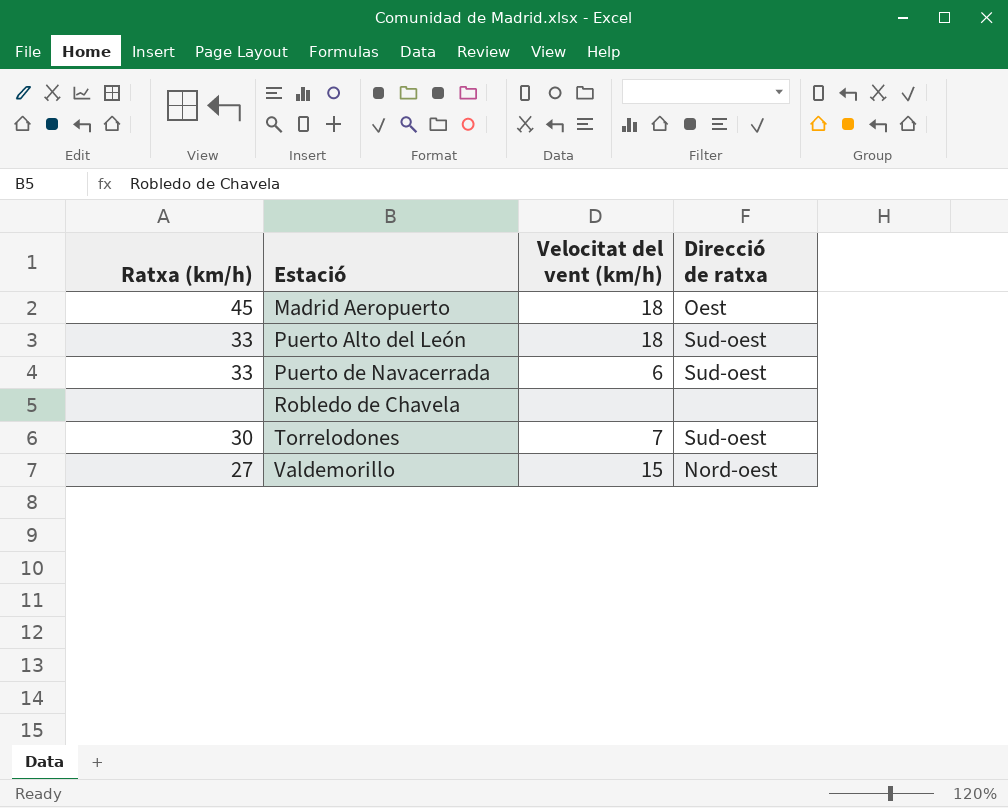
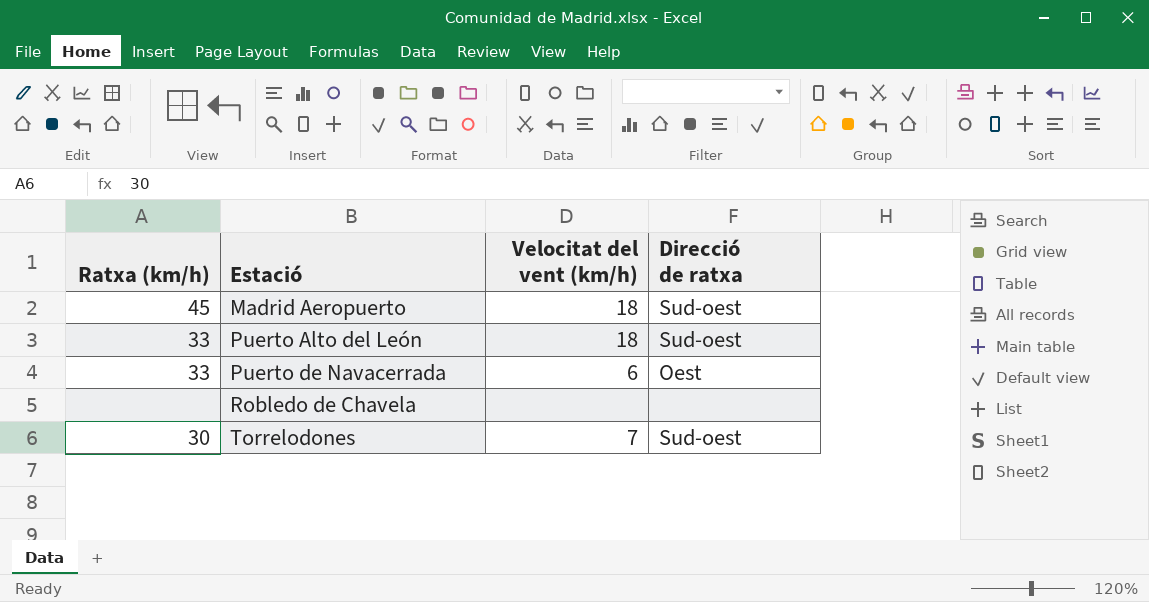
row Valdemorillo: 27 | 15 | Nord-oest -> none
Madrid Aeropuerto | Direcció de ratxa: Oest -> Sud-oest
Puerto de Navacerrada | Direcció de ratxa: Sud-oest -> Oest

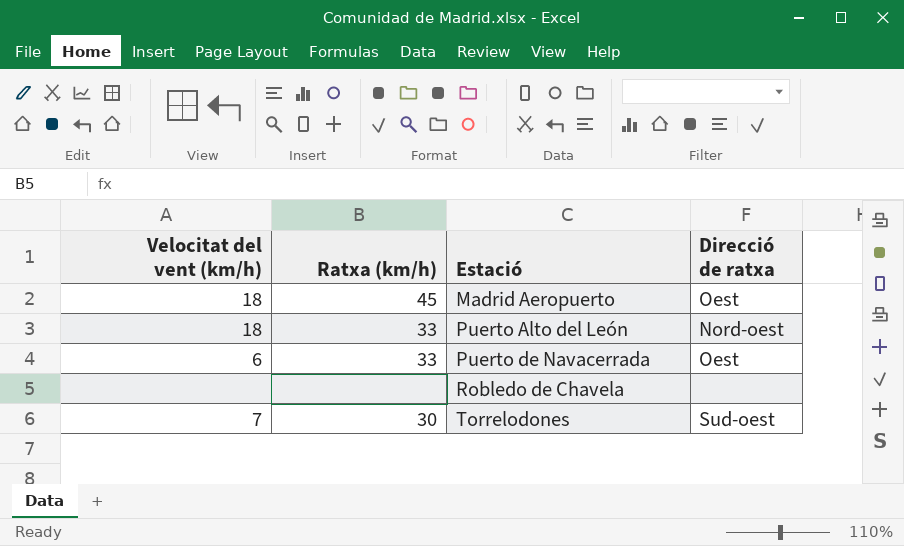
column Velocitat del vent (km/h) | position: 3 -> 1
Madrid Aeropuerto | Direcció de ratxa: Sud-oest -> Oest
Puerto Alto del León | Direcció de ratxa: Sud-oest -> Nord-oest

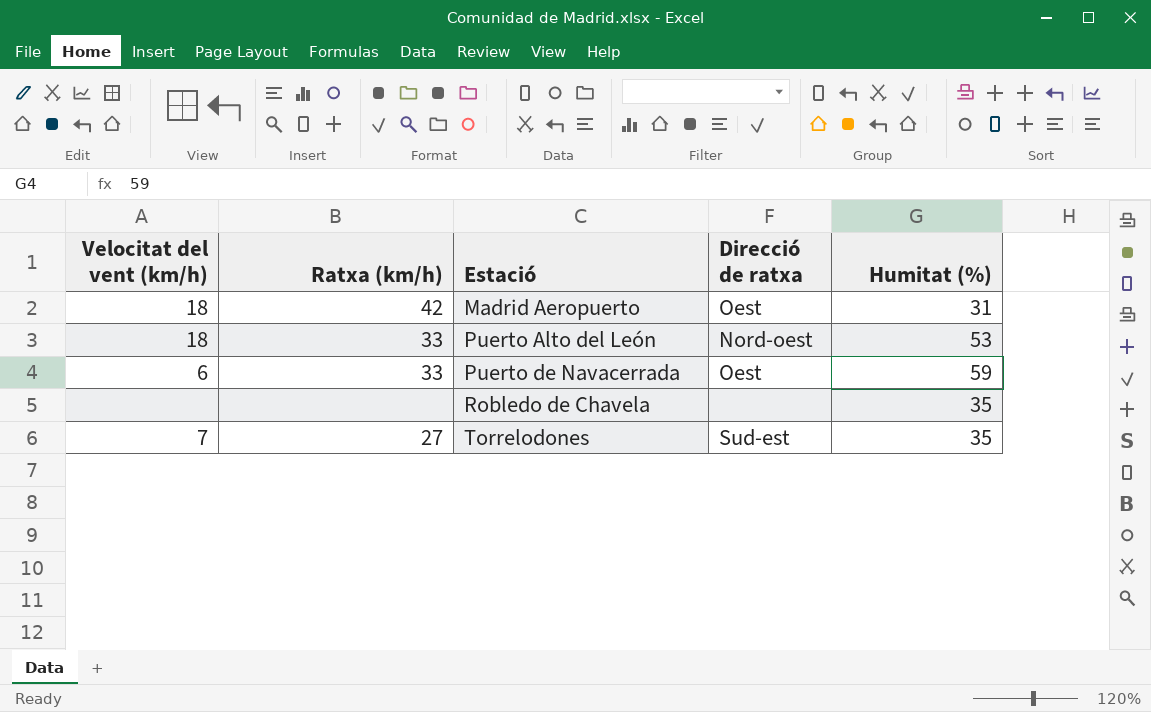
column Humitat (%) | position: none -> 5
Madrid Aeropuerto | Ratxa (km/h): 45 -> 42
Torrelodones | Ratxa (km/h): 30 -> 27
Torrelodones | Direcció de ratxa: Sud-oest -> Sud-est

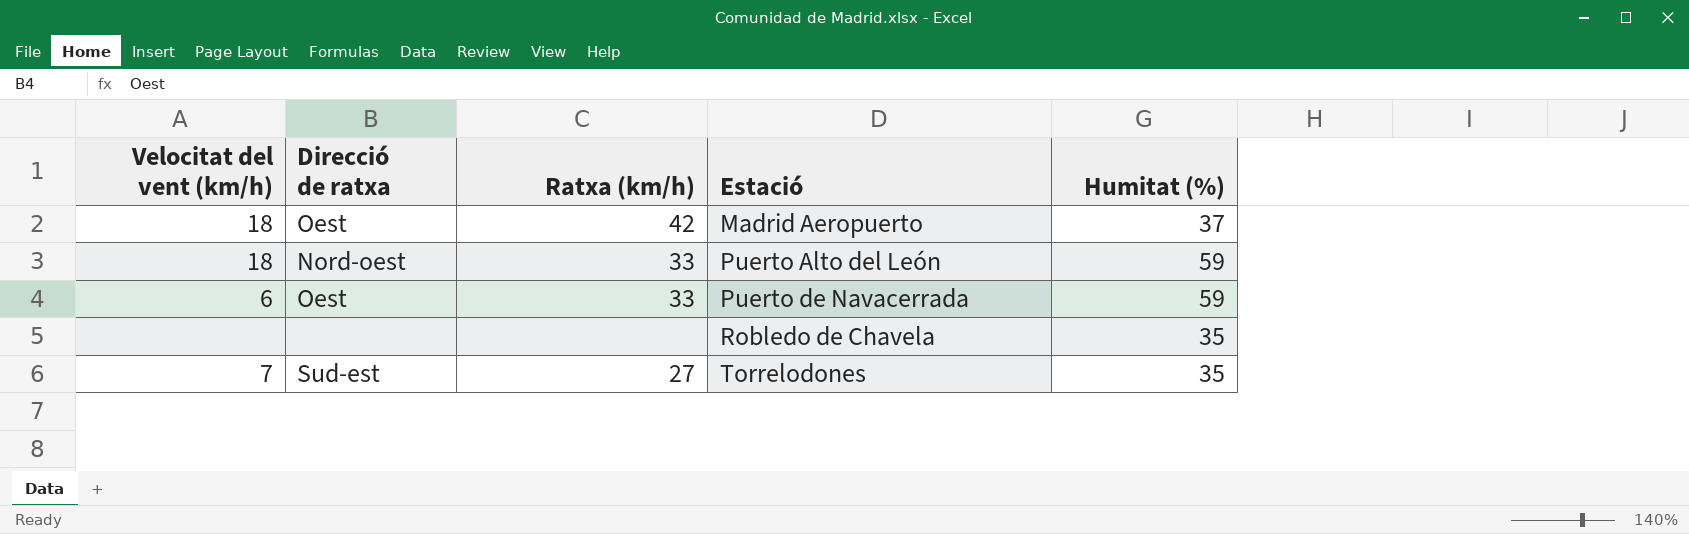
column Direcció de ratxa | position: 4 -> 2
Madrid Aeropuerto | Humitat (%): 31 -> 37
Puerto Alto del León | Humitat (%): 53 -> 59

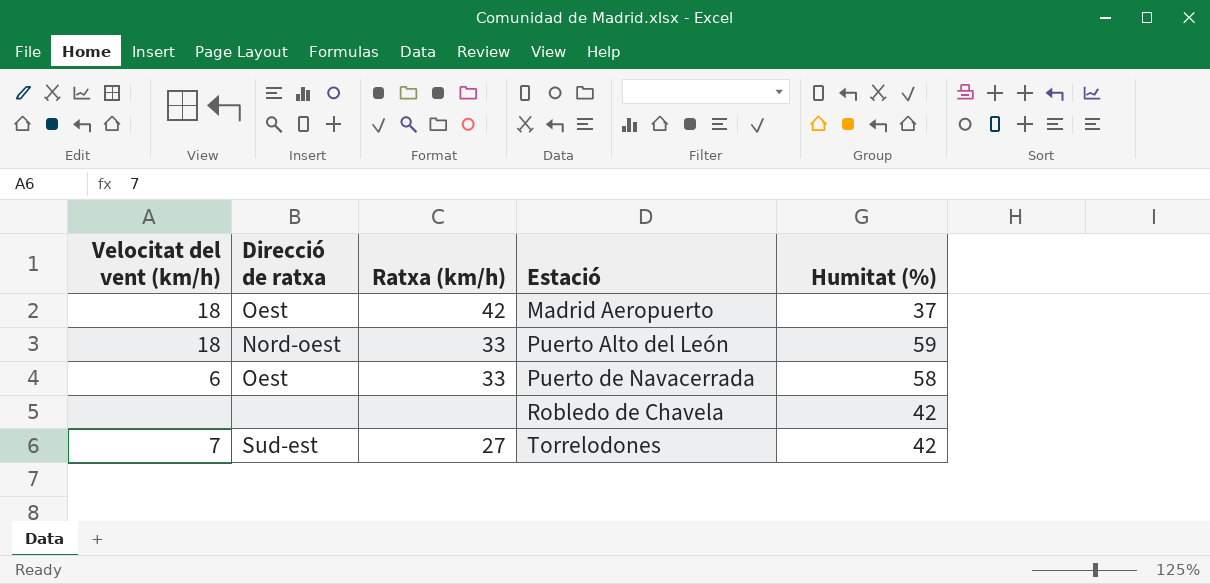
Puerto de Navacerrada | Humitat (%): 59 -> 58
Robledo de Chavela | Humitat (%): 35 -> 42
Torrelodones | Humitat (%): 35 -> 42

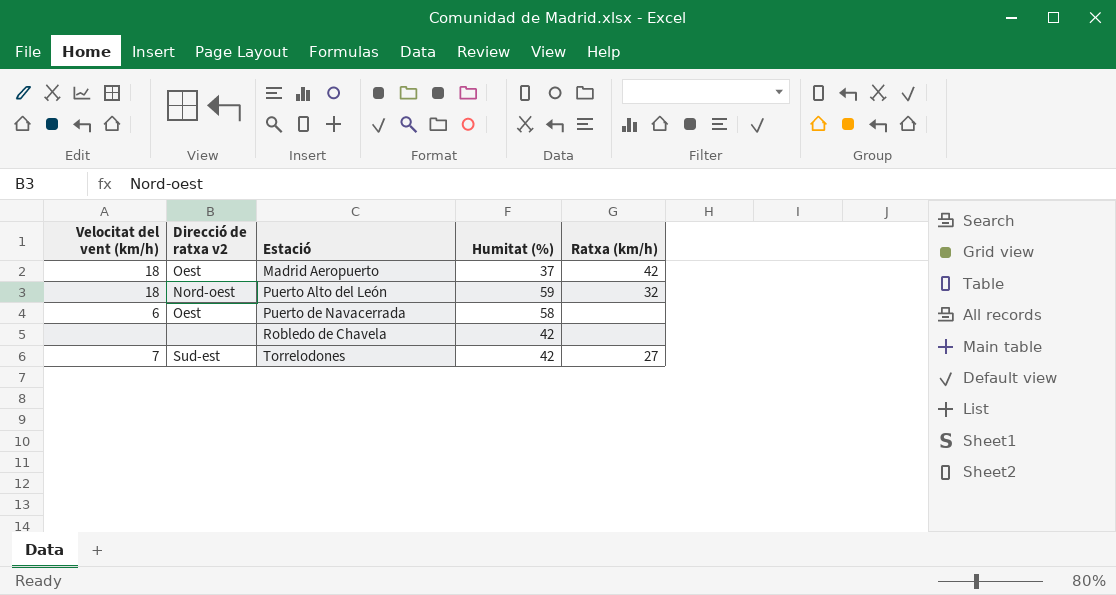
column name: Direcció de ratxa -> Direcció de ratxa v2
column Ratxa (km/h) | position: 3 -> 5
Puerto Alto del León | Ratxa (km/h): 33 -> 32
Puerto de Navacerrada | Ratxa (km/h): 33 -> none

